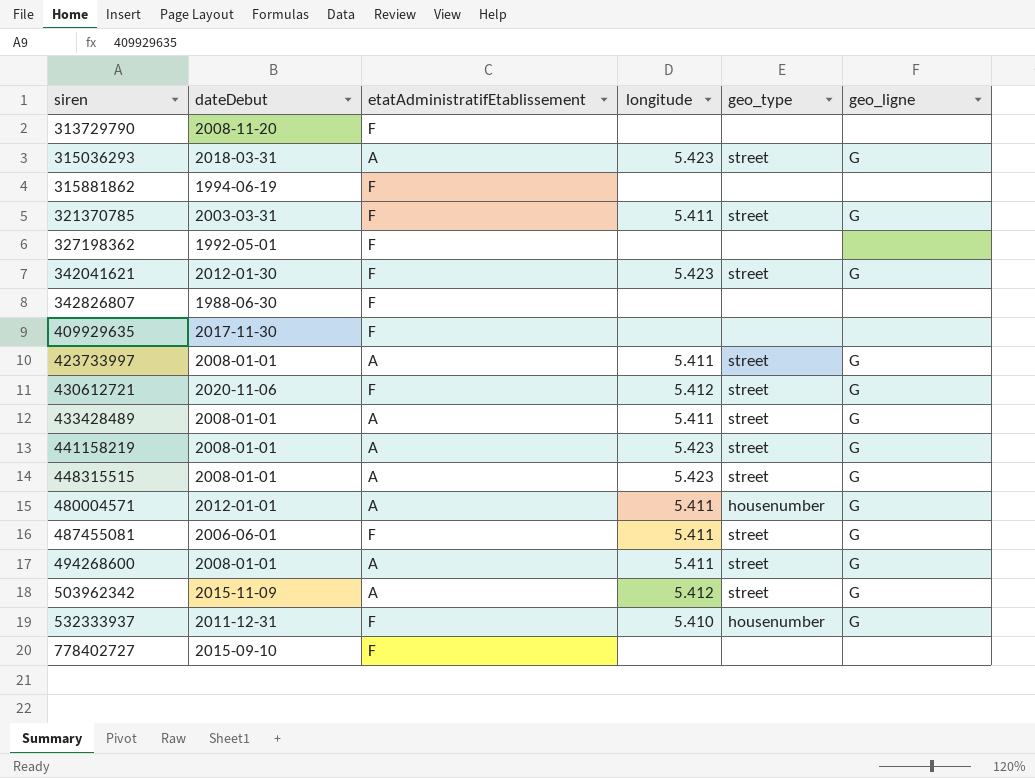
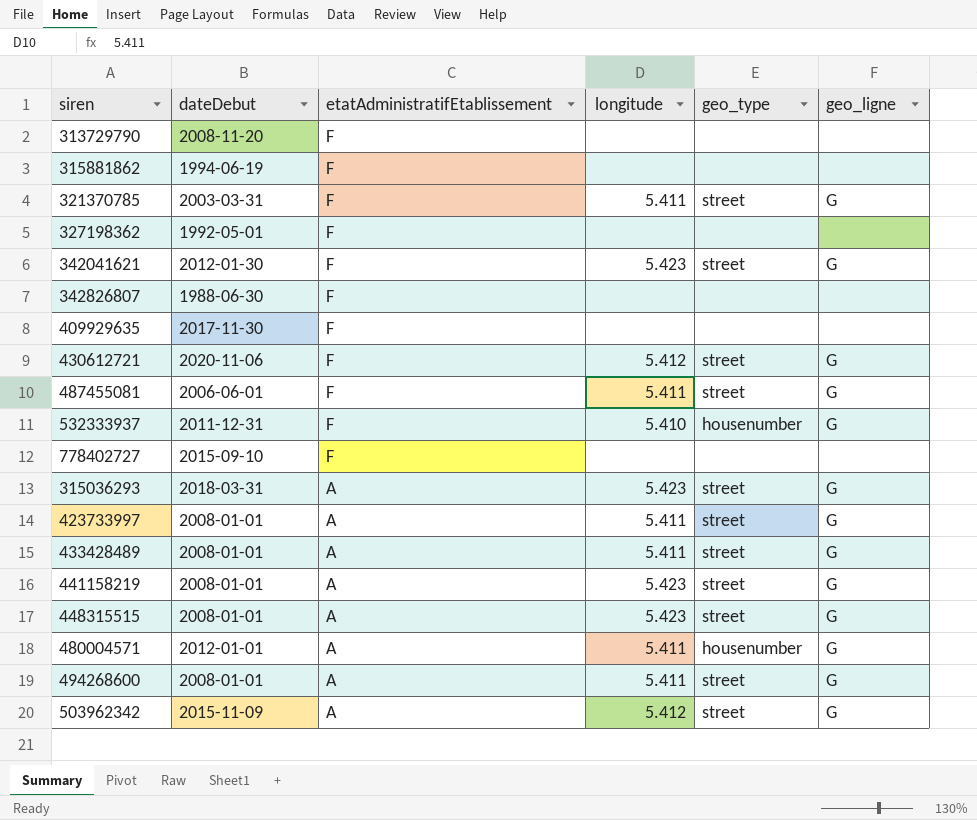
row order: siren ascending -> etatAdministratifEtablissement descending

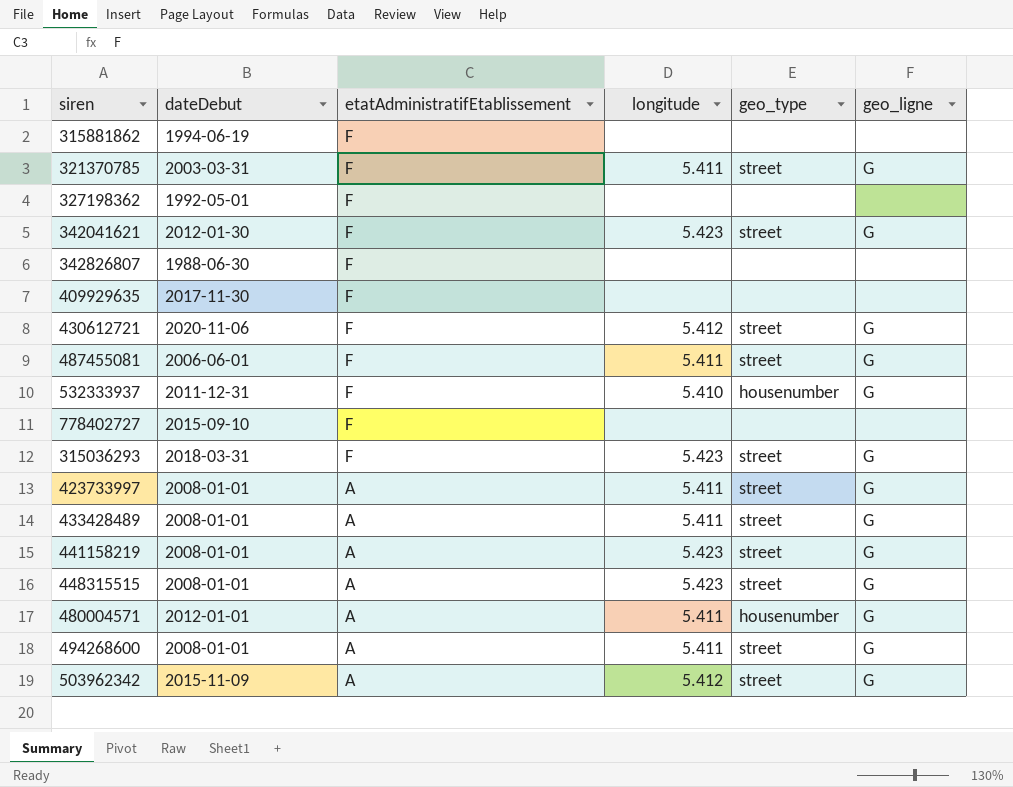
row 313729790: 2008-11-20 | F | none | none | none -> none
315036293 | etatAdministratifEtablissement: A -> F

